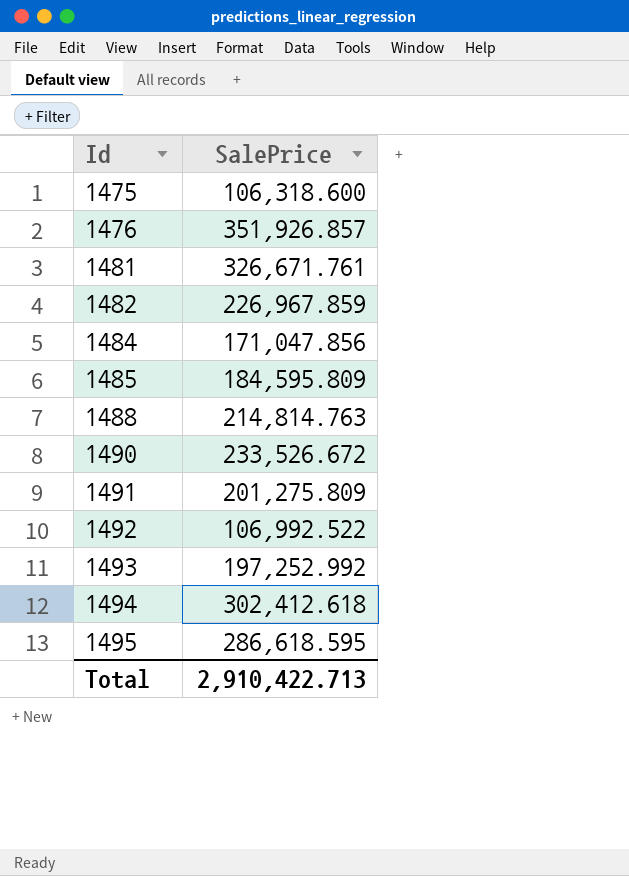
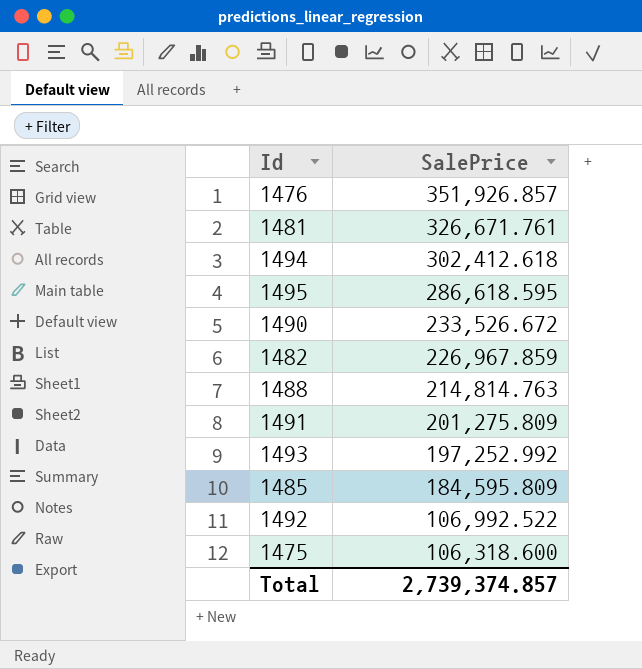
row order: Id ascending -> SalePrice descending
row 1484: 171,047.856 -> none
Total | SalePrice: 2,910,422.713 -> 2,739,374.857

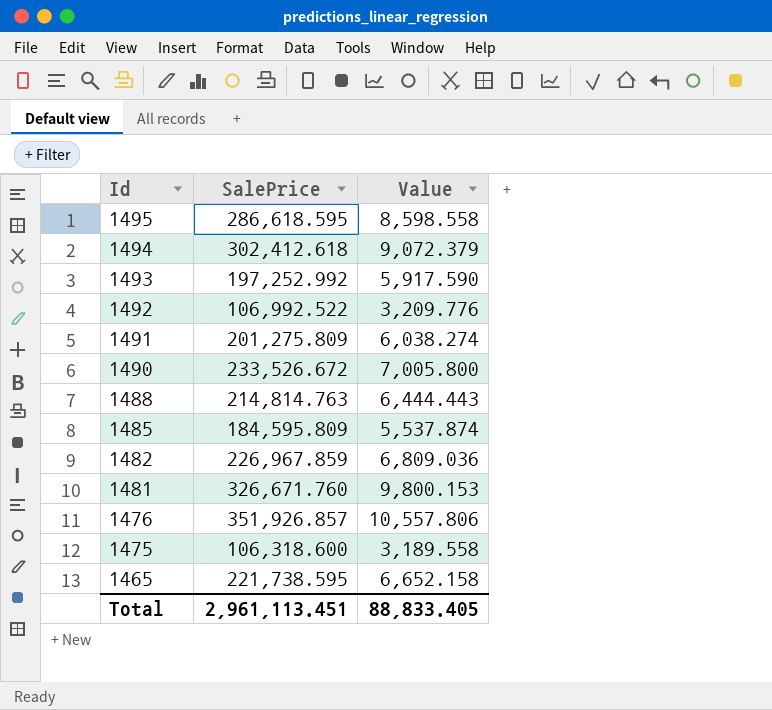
row order: SalePrice descending -> Id descending
column Value | formula: none -> [SalePrice] * 0.03
1481 | SalePrice: 326,671.761 -> 326,671.760
row 1465: none -> 221,738.595 | 6,652.158
Total | SalePrice: 2,739,374.857 -> 2,961,113.451

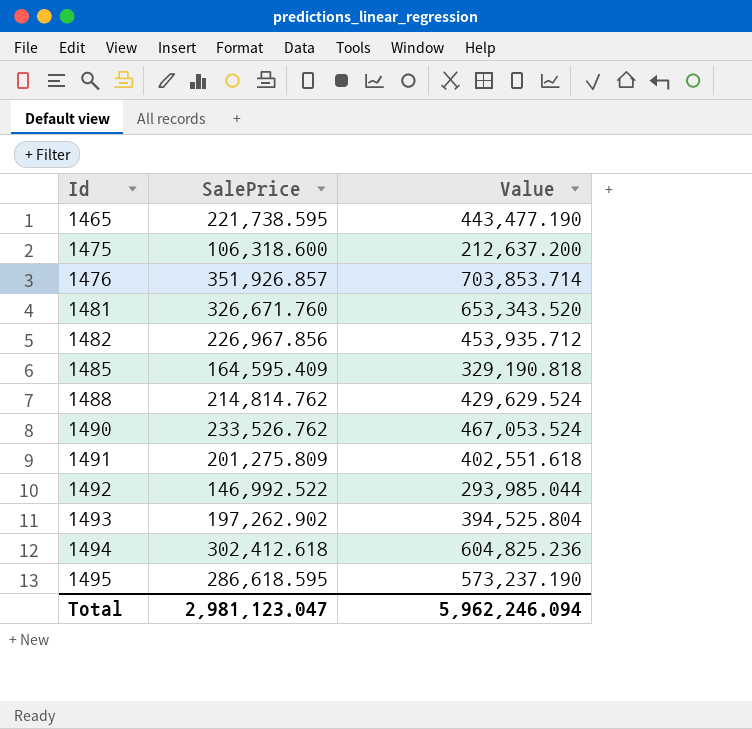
row order: Id descending -> Id ascending
column Value | formula: [SalePrice] * 0.03 -> [SalePrice] * 2
1482 | SalePrice: 226,967.859 -> 226,967.856
1485 | SalePrice: 184,595.809 -> 164,595.409
1488 | SalePrice: 214,814.763 -> 214,814.762
1490 | SalePrice: 233,526.672 -> 233,526.762
1492 | SalePrice: 106,992.522 -> 146,992.522
1493 | SalePrice: 197,252.992 -> 197,262.902
Total | SalePrice: 2,961,113.451 -> 2,981,123.047
Total | Value: 88,833.405 -> 5,962,246.094

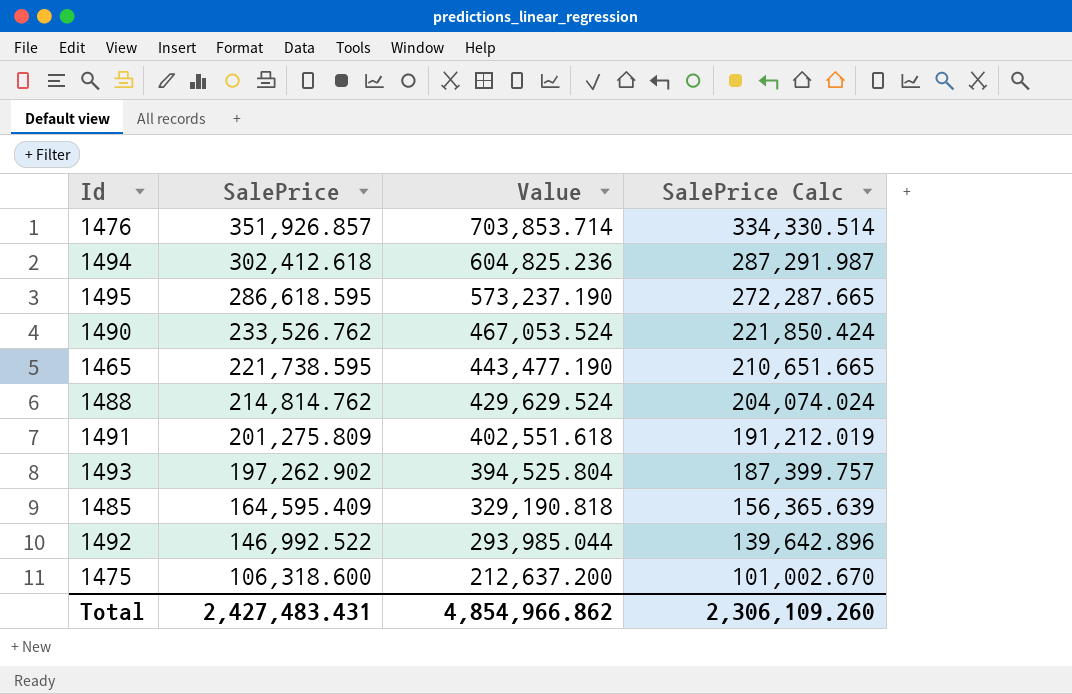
row order: Id ascending -> SalePrice descending
column SalePrice Calc | formula: none -> [SalePrice] * 0.95
row 1481: 326,671.760 | 653,343.520 -> none
row 1482: 226,967.856 | 453,935.712 -> none
Total | SalePrice: 2,981,123.047 -> 2,427,483.431
Total | Value: 5,962,246.094 -> 4,854,966.862

